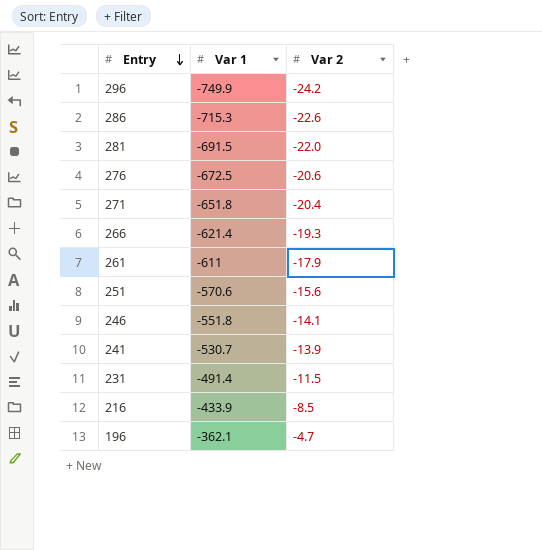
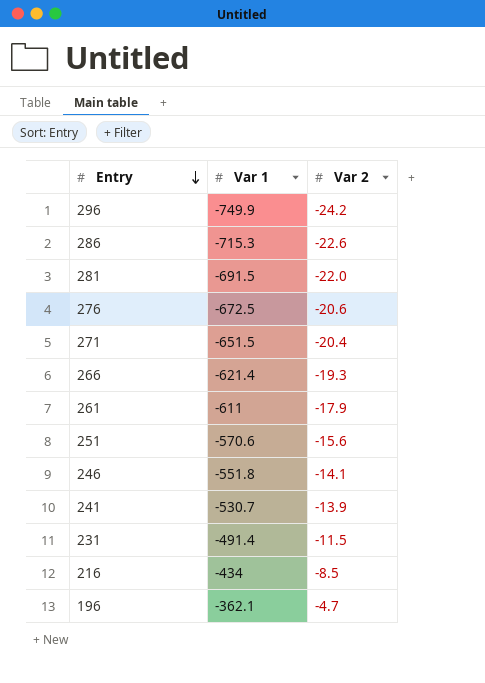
271 | Var 1: -651.8 -> -651.5
216 | Var 1: -433.9 -> -434

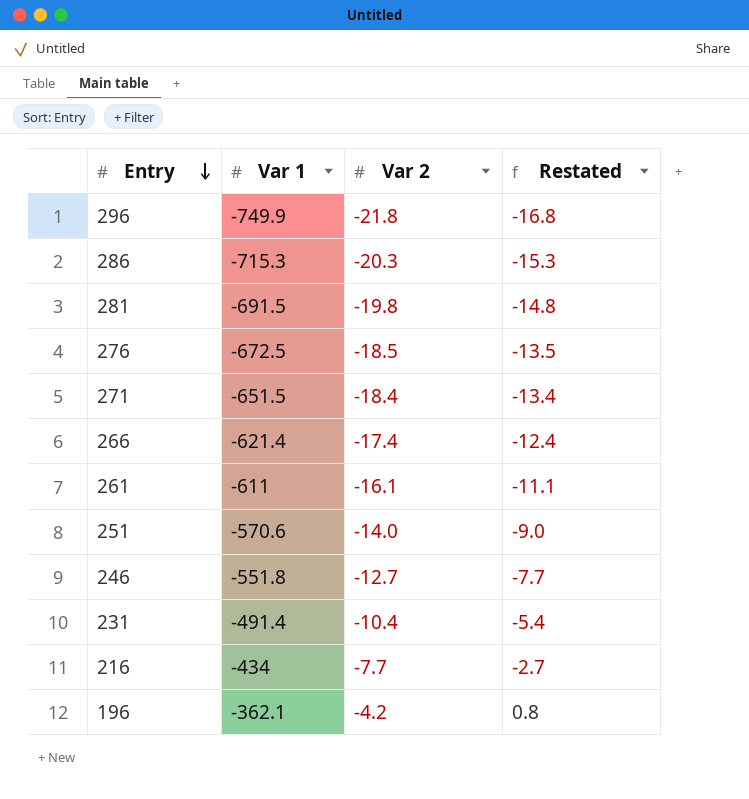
column Restated | formula: none -> [Var 2] + 5
row 241: -530.7 | -13.9 -> none
296 | Var 2: -24.2 -> -21.8
286 | Var 2: -22.6 -> -20.3
281 | Var 2: -22.0 -> -19.8
276 | Var 2: -20.6 -> -18.5
271 | Var 2: -20.4 -> -18.4
266 | Var 2: -19.3 -> -17.4
261 | Var 2: -17.9 -> -16.1
251 | Var 2: -15.6 -> -14.0
246 | Var 2: -14.1 -> -12.7
231 | Var 2: -11.5 -> -10.4
216 | Var 2: -8.5 -> -7.7
196 | Var 2: -4.7 -> -4.2

